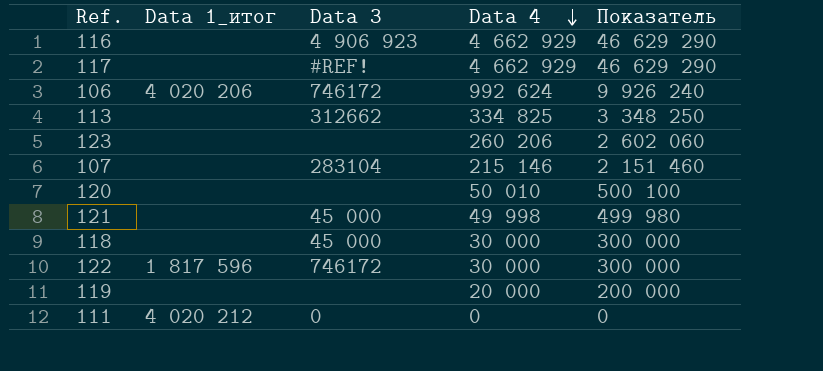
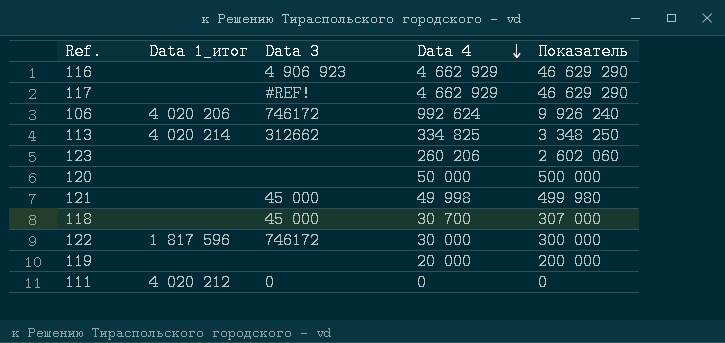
row 107: none | 283104 | 215 146 | 2 151 460 -> none
113 | Data 1_итог: none -> 4 020 214
120 | Data 4: 50 010 -> 50 000
120 | Показатель: 500 100 -> 500 000
118 | Data 4: 30 000 -> 30 700
118 | Показатель: 300 000 -> 307 000

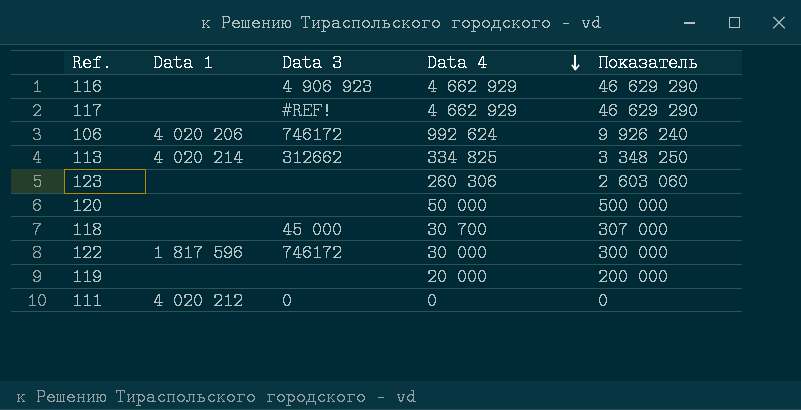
column name: Data 1_итог -> Data 1
row 121: none | 45 000 | 49 998 | 499 980 -> none
123 | Data 4: 260 206 -> 260 306
123 | Показатель: 2 602 060 -> 2 603 060

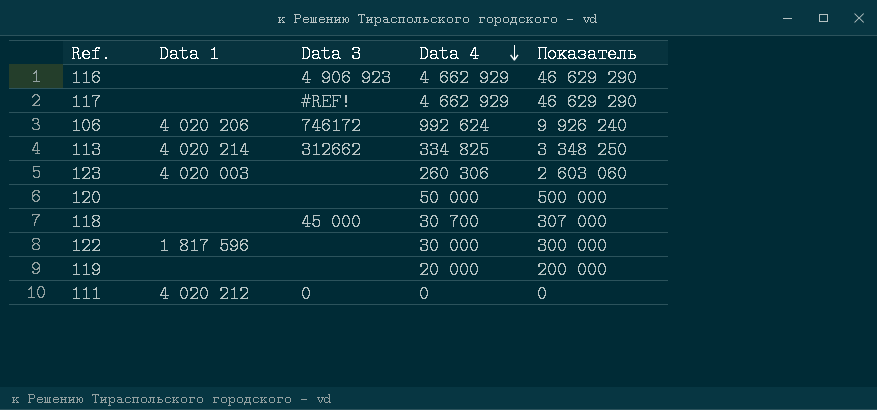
123 | Data 1: none -> 4 020 003
122 | Data 3: 746172 -> none

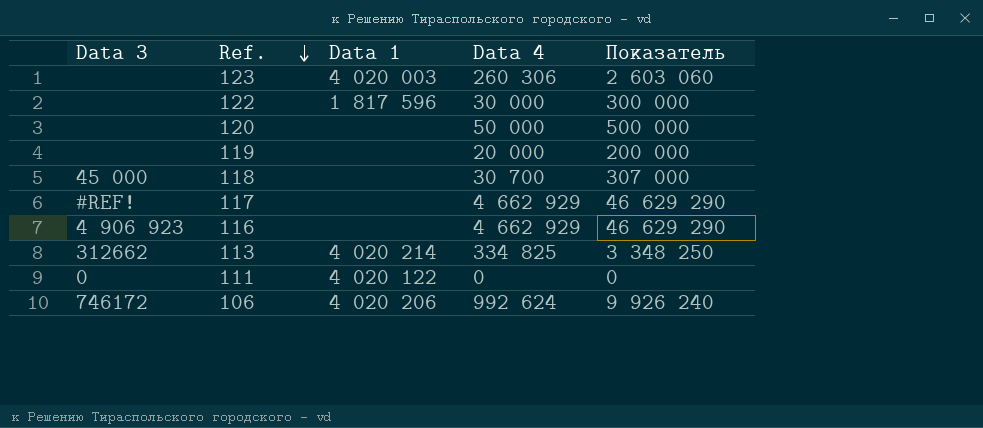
row order: Data 4 descending -> Ref. descending
column Data 3 | position: 3 -> 1
111 | Data 1: 4 020 212 -> 4 020 122

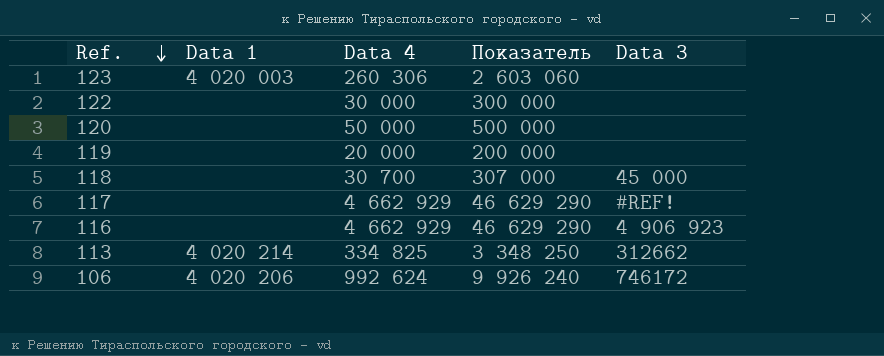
column Data 3 | position: 1 -> 5
row 111: 0 | 4 020 122 | 0 | 0 -> none
122 | Data 1: 1 817 596 -> none

